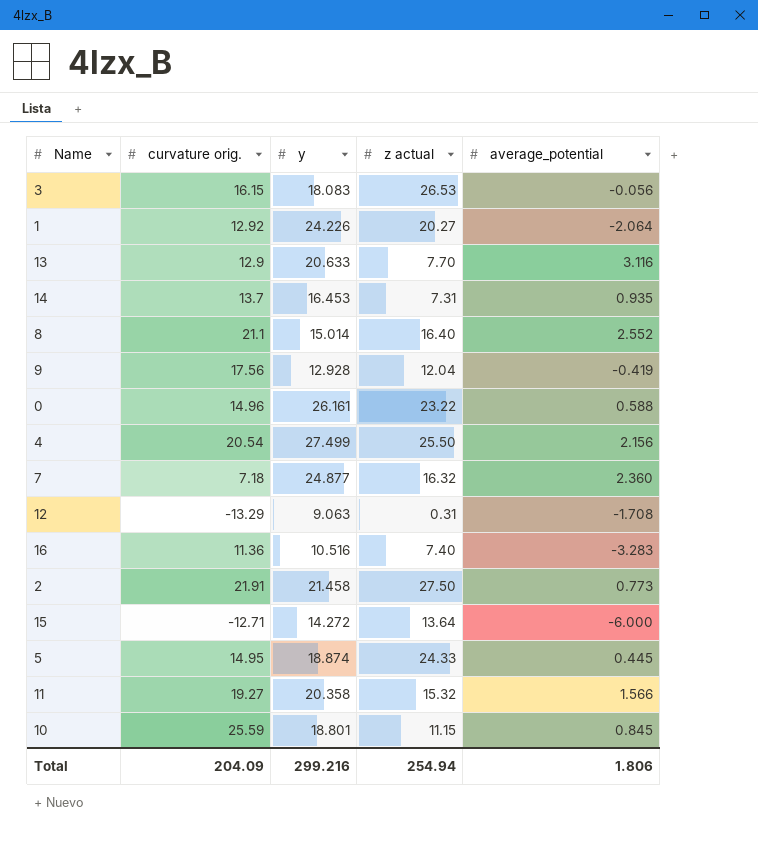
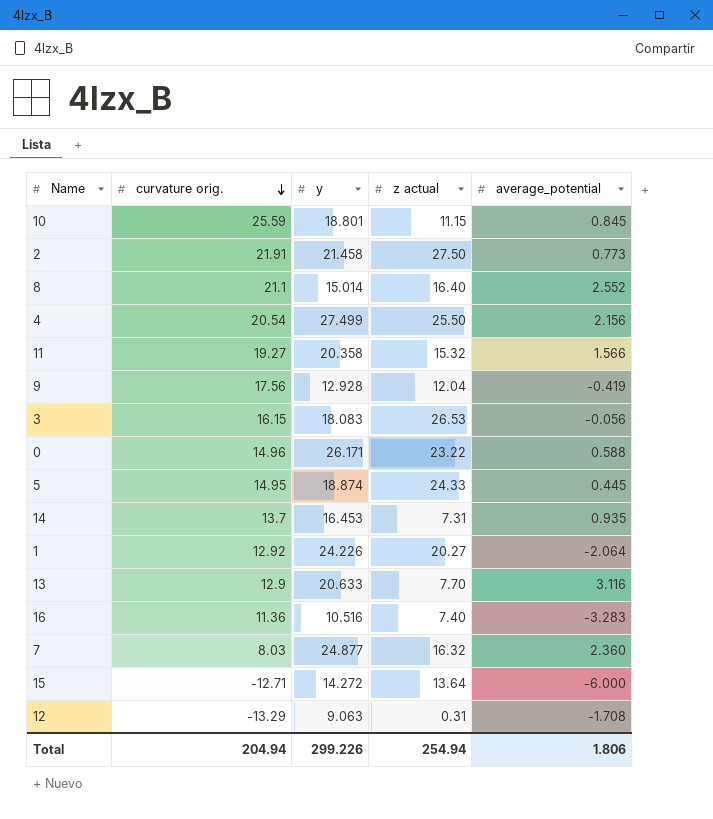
row order: none -> curvature orig. descending
0 | y: 26.161 -> 26.171
7 | curvature orig.: 7.18 -> 8.03
Total | curvature orig.: 204.09 -> 204.94
Total | y: 299.216 -> 299.226

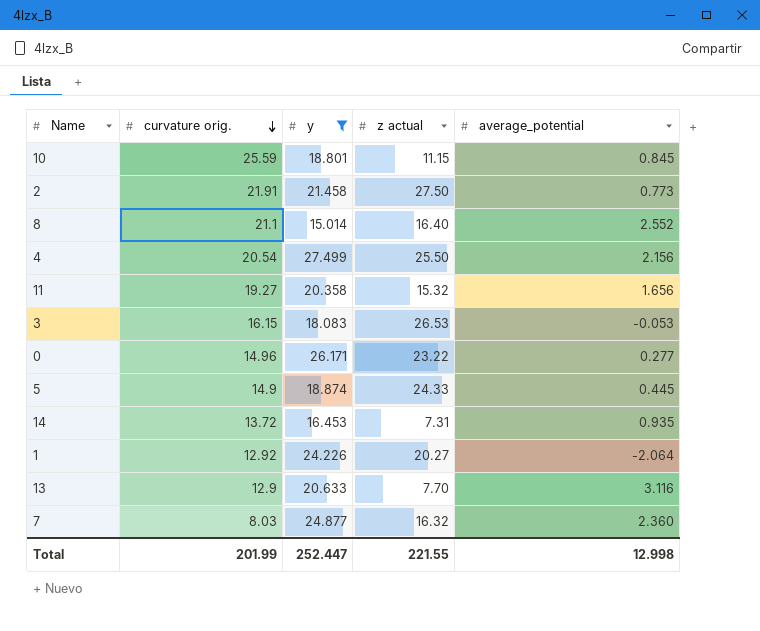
filter: none -> y >= 15.014
11 | average_potential: 1.566 -> 1.656
3 | average_potential: -0.056 -> -0.053
0 | average_potential: 0.588 -> 0.277
5 | curvature orig.: 14.95 -> 14.9
14 | curvature orig.: 13.7 -> 13.72
Total | curvature orig.: 204.94 -> 201.99
Total | y: 299.226 -> 252.447
Total | z actual: 254.94 -> 221.55
Total | average_potential: 1.806 -> 12.998

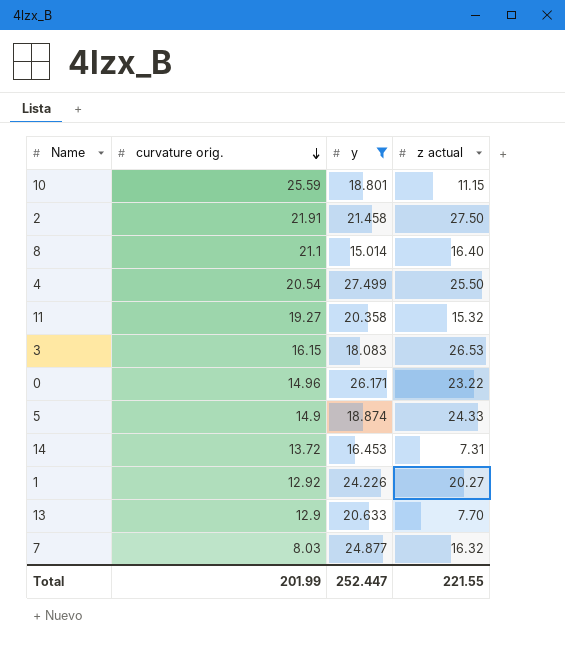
column average_potential | position: 5 -> none

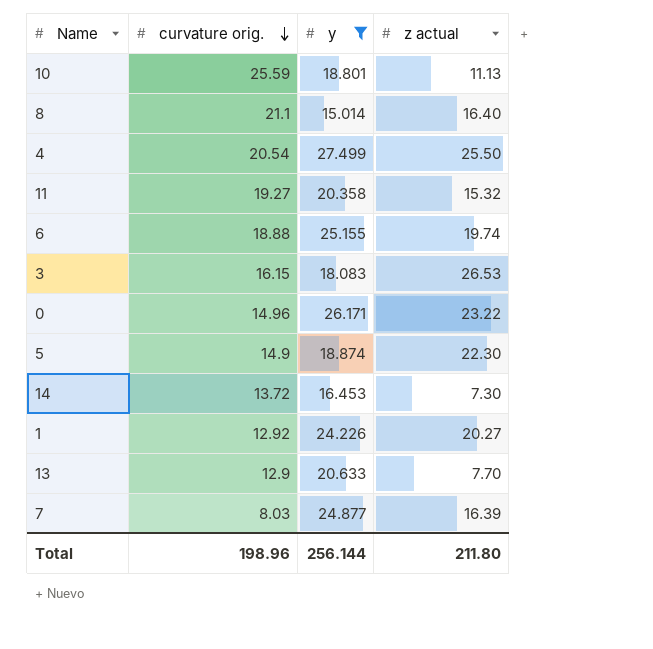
row 2: 21.91 | 21.458 | 27.50 -> none
10 | z actual: 11.15 -> 11.13
row 6: none -> 18.88 | 25.155 | 19.74
5 | z actual: 24.33 -> 22.30
14 | z actual: 7.31 -> 7.30
7 | z actual: 16.32 -> 16.39
Total | curvature orig.: 201.99 -> 198.96
Total | y: 252.447 -> 256.144
Total | z actual: 221.55 -> 211.80

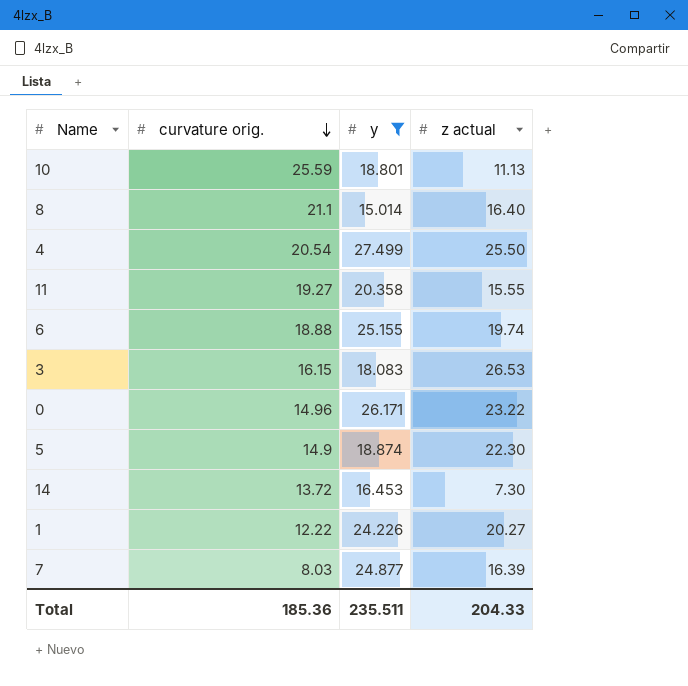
row 13: 12.9 | 20.633 | 7.70 -> none
11 | z actual: 15.32 -> 15.55
1 | curvature orig.: 12.92 -> 12.22
Total | curvature orig.: 198.96 -> 185.36
Total | y: 256.144 -> 235.511
Total | z actual: 211.80 -> 204.33

